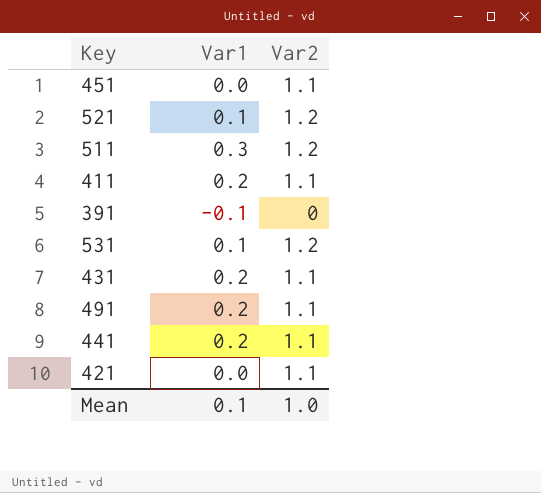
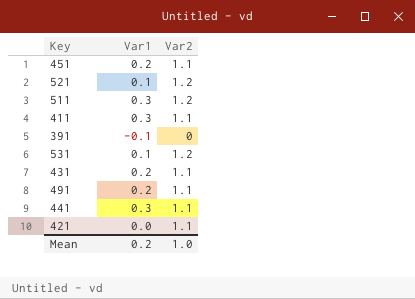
451 | Var1: 0.0 -> 0.2
411 | Var1: 0.2 -> 0.3
441 | Var1: 0.2 -> 0.3
Mean | Var1: 0.1 -> 0.2

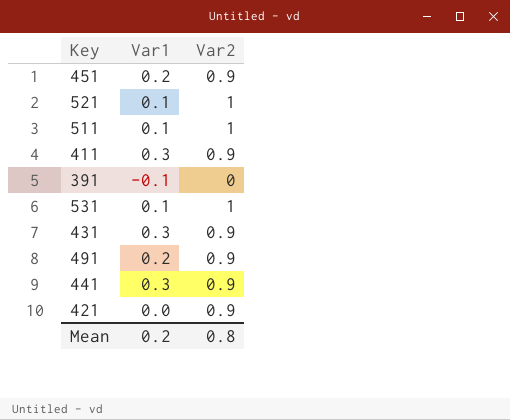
451 | Var2: 1.1 -> 0.9
521 | Var2: 1.2 -> 1
511 | Var1: 0.3 -> 0.1
511 | Var2: 1.2 -> 1
411 | Var2: 1.1 -> 0.9
531 | Var2: 1.2 -> 1
431 | Var1: 0.2 -> 0.3
431 | Var2: 1.1 -> 0.9
491 | Var2: 1.1 -> 0.9
441 | Var2: 1.1 -> 0.9
421 | Var2: 1.1 -> 0.9
Mean | Var2: 1.0 -> 0.8

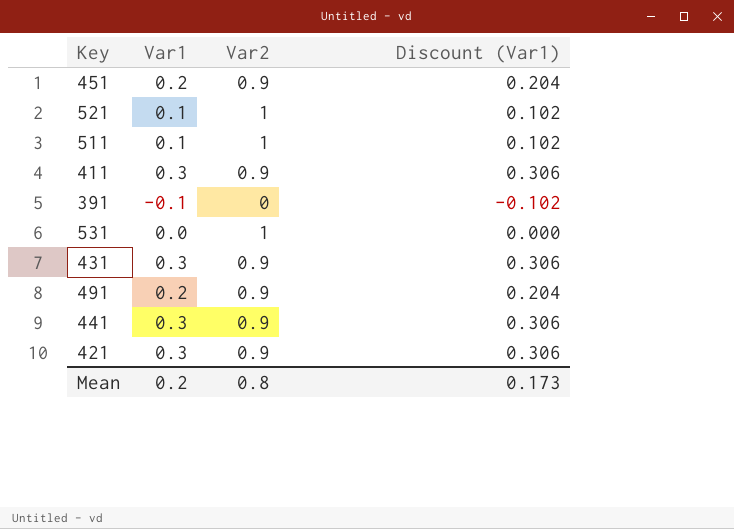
column Discount (Var1) | formula: none -> [Var1] * 1.02
531 | Var1: 0.1 -> 0.0
421 | Var1: 0.0 -> 0.3

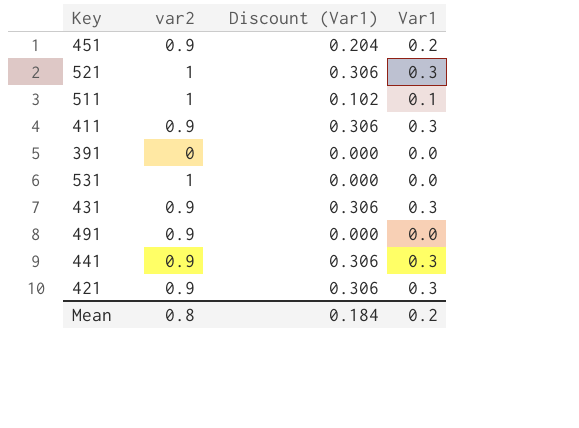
column name: Var2 -> var2
column Var1 | position: 2 -> 4
521 | Discount (Var1): 0.102 -> 0.306
521 | Var1: 0.1 -> 0.3
391 | Discount (Var1): -0.102 -> 0.000
391 | Var1: -0.1 -> 0.0
491 | Discount (Var1): 0.204 -> 0.000
491 | Var1: 0.2 -> 0.0
Mean | Discount (Var1): 0.173 -> 0.184

